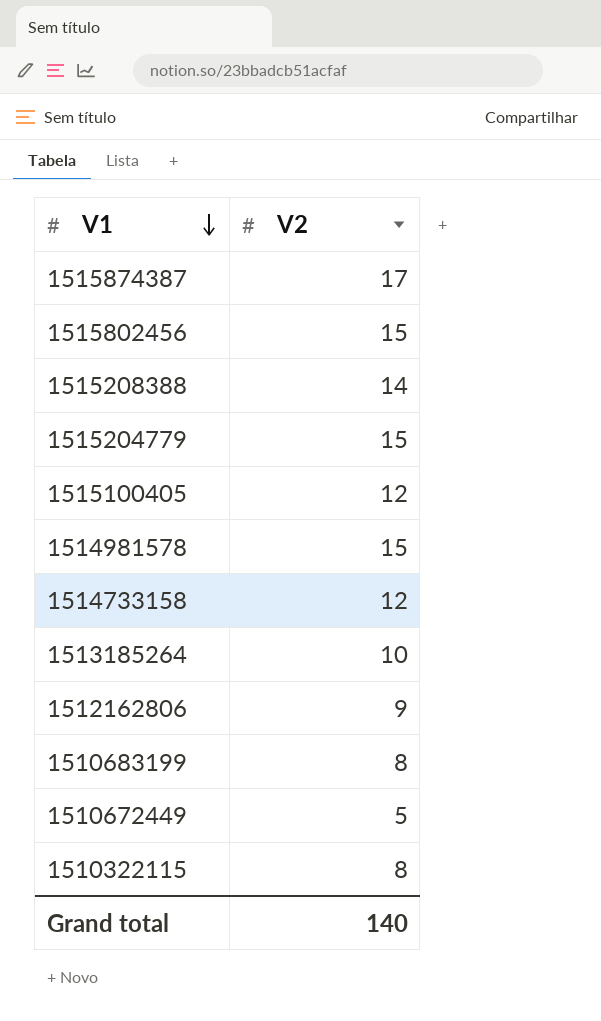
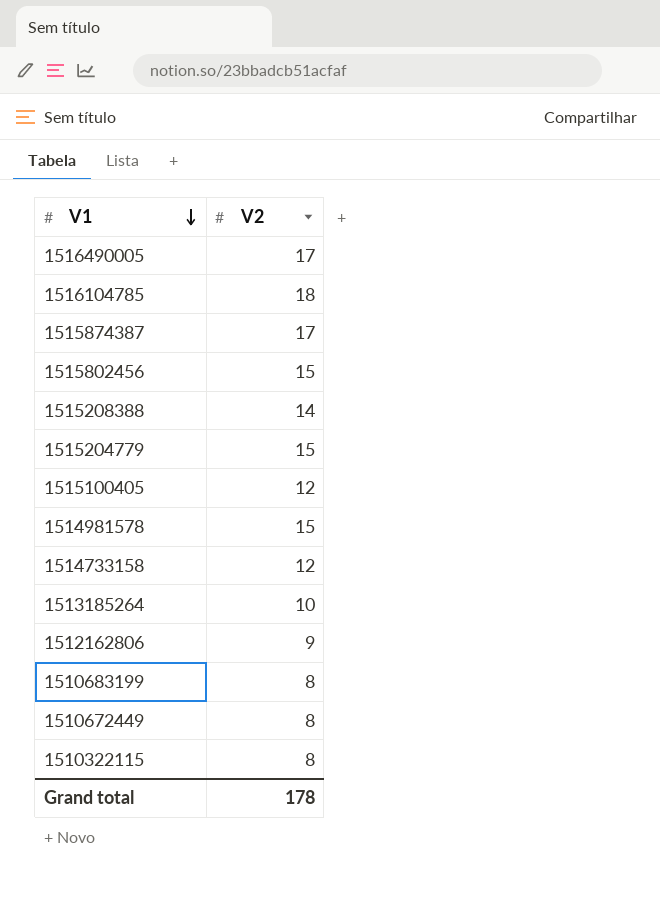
row 1516490005: none -> 17
row 1516104785: none -> 18
1510672449 | V2: 5 -> 8
Grand total | V2: 140 -> 178

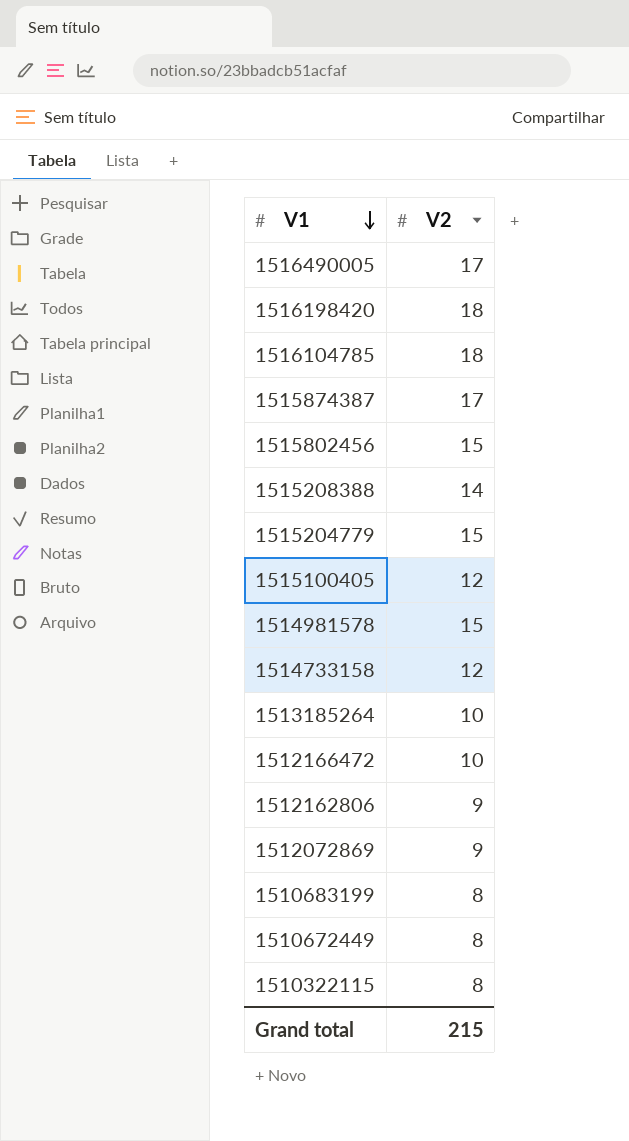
row 1516198420: none -> 18
row 1512166472: none -> 10
row 1512072869: none -> 9
Grand total | V2: 178 -> 215

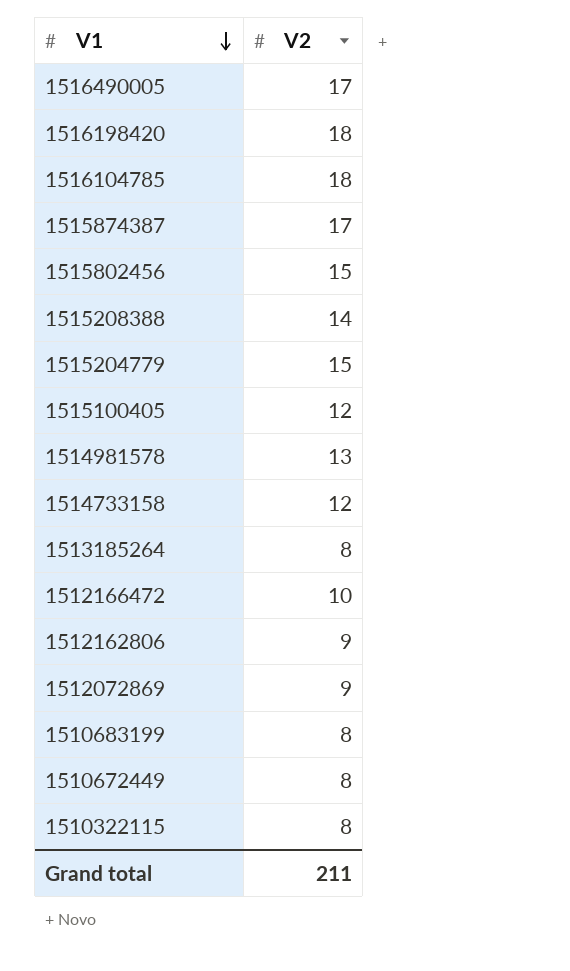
1514981578 | V2: 15 -> 13
1513185264 | V2: 10 -> 8
Grand total | V2: 215 -> 211

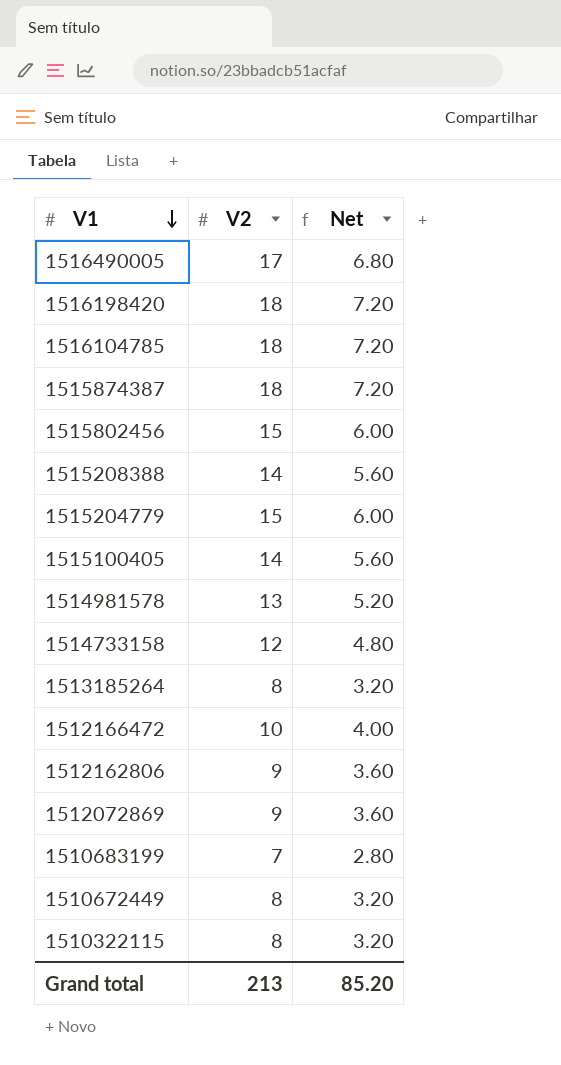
column Net | formula: none -> [V2] * 0.4
1515874387 | V2: 17 -> 18
1515100405 | V2: 12 -> 14
1510683199 | V2: 8 -> 7
Grand total | V2: 211 -> 213

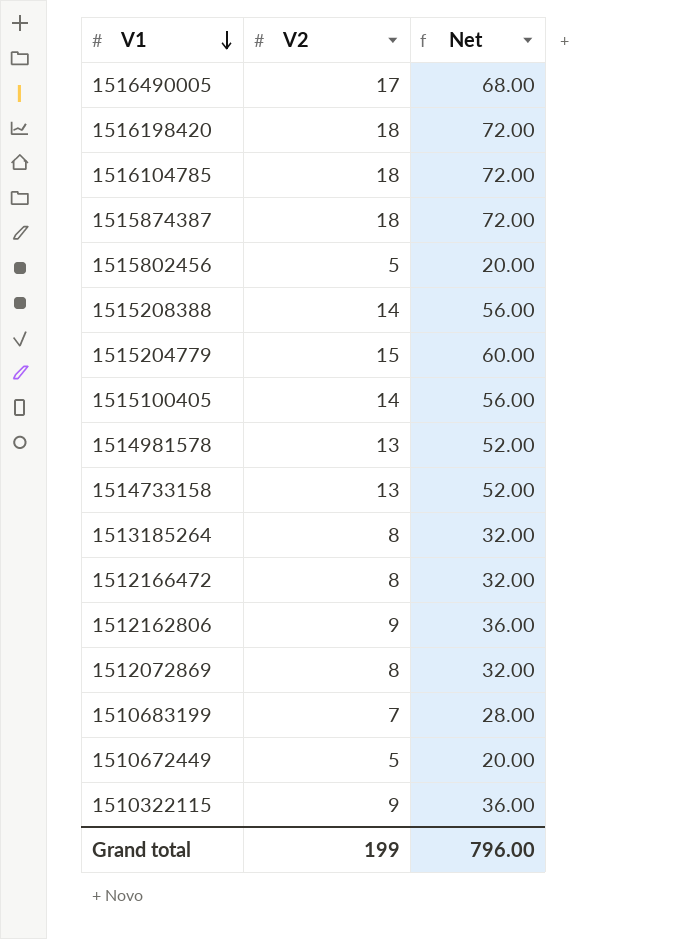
column Net | formula: [V2] * 0.4 -> [V2] * 4
1515802456 | V2: 15 -> 5
1514733158 | V2: 12 -> 13
1512166472 | V2: 10 -> 8
1512072869 | V2: 9 -> 8
1510672449 | V2: 8 -> 5
1510322115 | V2: 8 -> 9
Grand total | V2: 213 -> 199
Grand total | Net: 85.20 -> 796.00

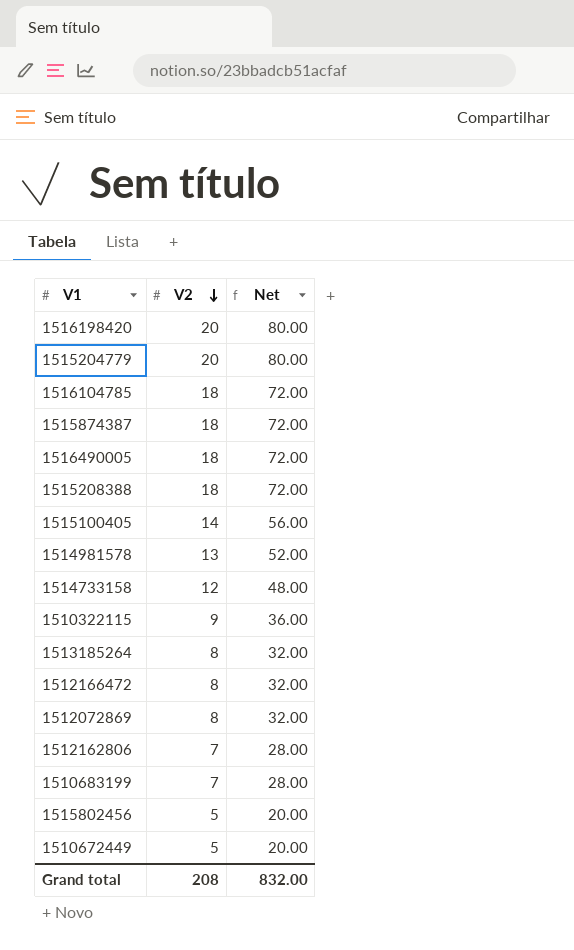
row order: V1 descending -> V2 descending
1516198420 | V2: 18 -> 20
1516198420 | Net: 72.00 -> 80.00
1515204779 | V2: 15 -> 20
1515204779 | Net: 60.00 -> 80.00
1516490005 | V2: 17 -> 18
1516490005 | Net: 68.00 -> 72.00
1515208388 | V2: 14 -> 18
1515208388 | Net: 56.00 -> 72.00
1514733158 | V2: 13 -> 12
1514733158 | Net: 52.00 -> 48.00
1512162806 | V2: 9 -> 7
1512162806 | Net: 36.00 -> 28.00
Grand total | V2: 199 -> 208
Grand total | Net: 796.00 -> 832.00

